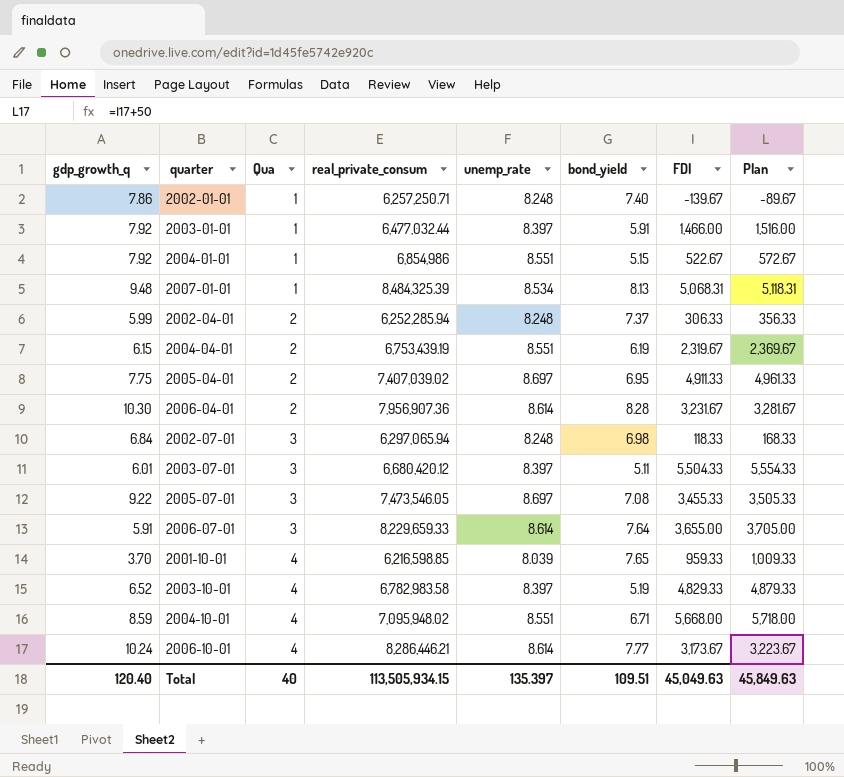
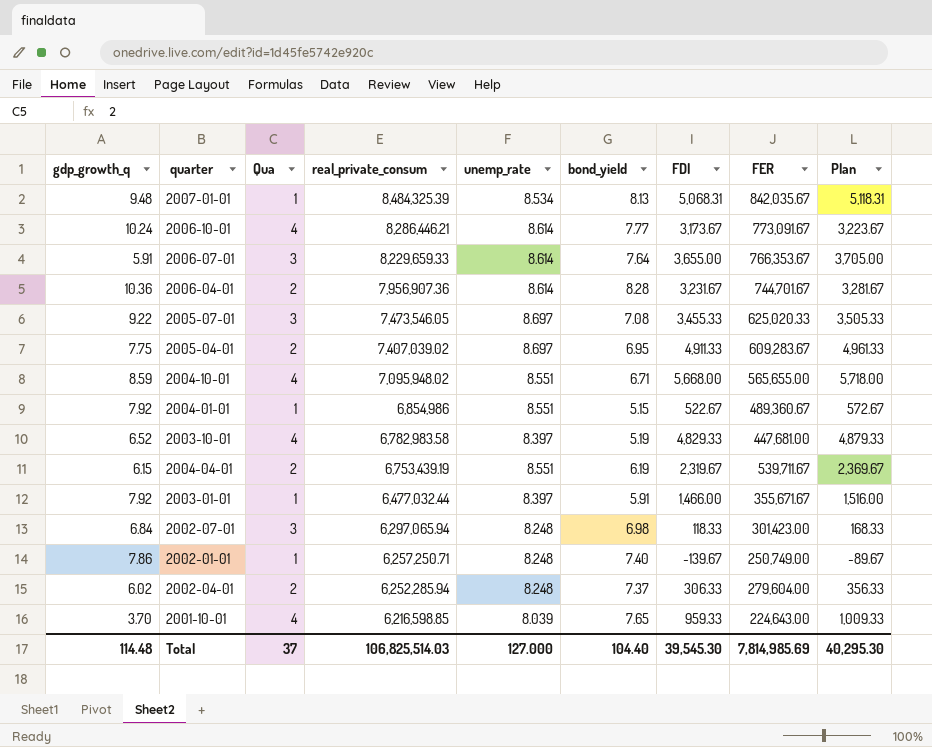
row order: Qua ascending -> real_private_consum descending
column FER | position: none -> 8
row 2003-07-01: 6.01 | 3 | 6,680,420.12 | 8.397 | 5.11 | 5,504.33 | 5,554.33 -> none
2006-04-01 | gdp_growth_q: 10.30 -> 10.36
2002-04-01 | gdp_growth_q: 5.99 -> 6.02
Total | gdp_growth_q: 120.40 -> 114.48
Total | Qua: 40 -> 37
Total | real_private_consum: 113,505,934.15 -> 106,825,514.03
Total | unemp_rate: 135.397 -> 127.000
Total | bond_yield: 109.51 -> 104.40
Total | FDI: 45,049.63 -> 39,545.30
Total | Plan: 45,849.63 -> 40,295.30

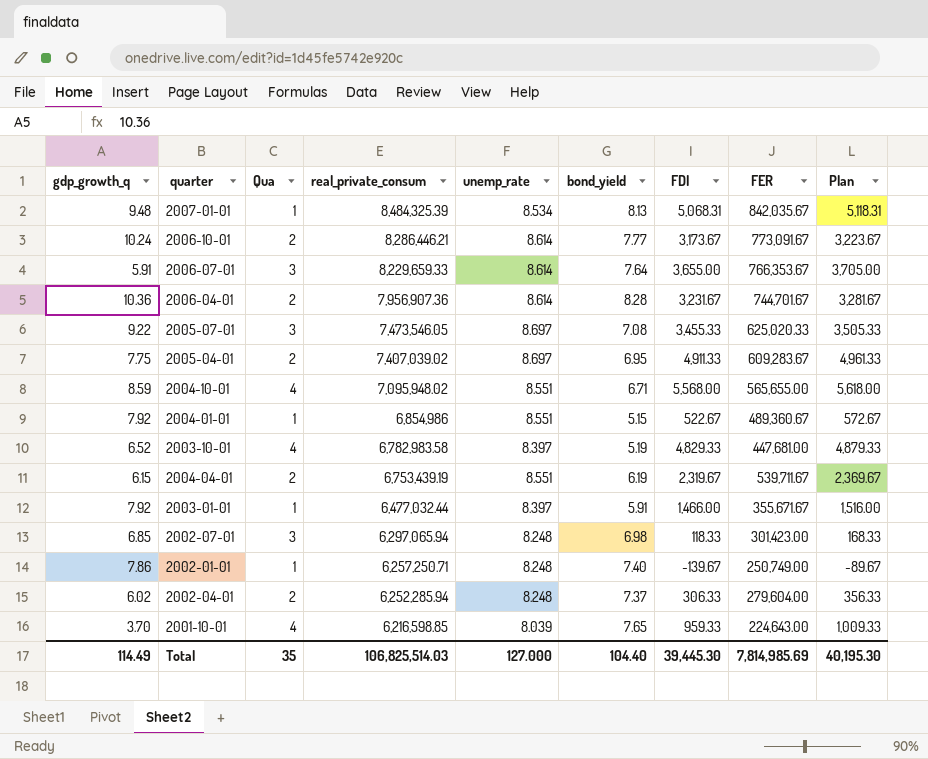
2006-10-01 | Qua: 4 -> 2
2004-10-01 | FDI: 5,668.00 -> 5,568.00
2004-10-01 | Plan: 5,718.00 -> 5,618.00
2002-07-01 | gdp_growth_q: 6.84 -> 6.85
Total | gdp_growth_q: 114.48 -> 114.49
Total | Qua: 37 -> 35
Total | FDI: 39,545.30 -> 39,445.30
Total | Plan: 40,295.30 -> 40,195.30

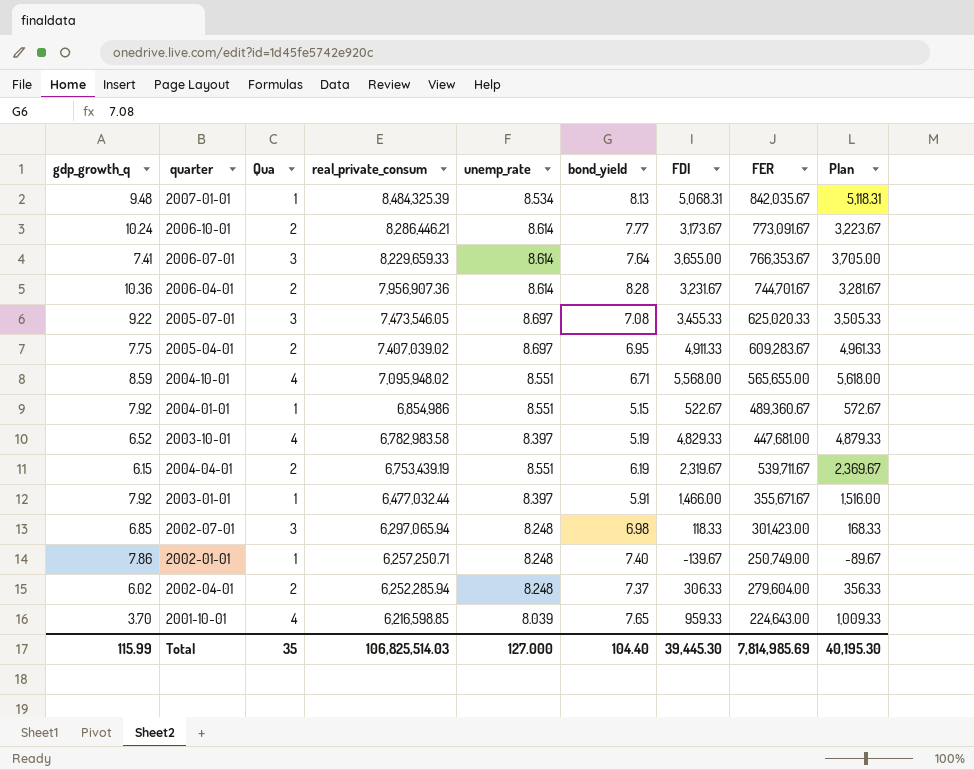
2006-07-01 | gdp_growth_q: 5.91 -> 7.41
Total | gdp_growth_q: 114.49 -> 115.99

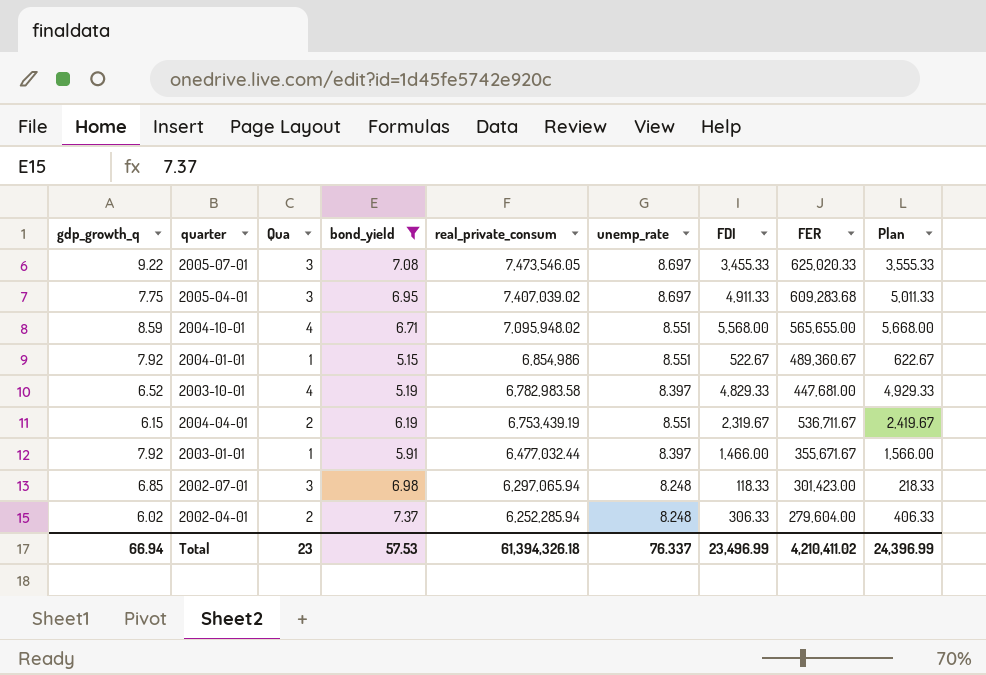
filter: none -> bond_yield <= 7.37
column bond_yield | position: 6 -> 4
column Plan | formula: [FDI] + 50 -> [FDI] + 100
2005-04-01 | Qua: 2 -> 3
2005-04-01 | FER: 609,283.67 -> 609,283.68
2004-04-01 | FER: 539,711.67 -> 536,711.67
Total | gdp_growth_q: 115.99 -> 66.94
Total | Qua: 35 -> 23
Total | bond_yield: 104.40 -> 57.53
Total | real_private_consum: 106,825,514.03 -> 61,394,326.18
Total | unemp_rate: 127.000 -> 76.337
Total | FDI: 39,445.30 -> 23,496.99
Total | FER: 7,814,985.69 -> 4,210,411.02
Total | Plan: 40,195.30 -> 24,396.99

